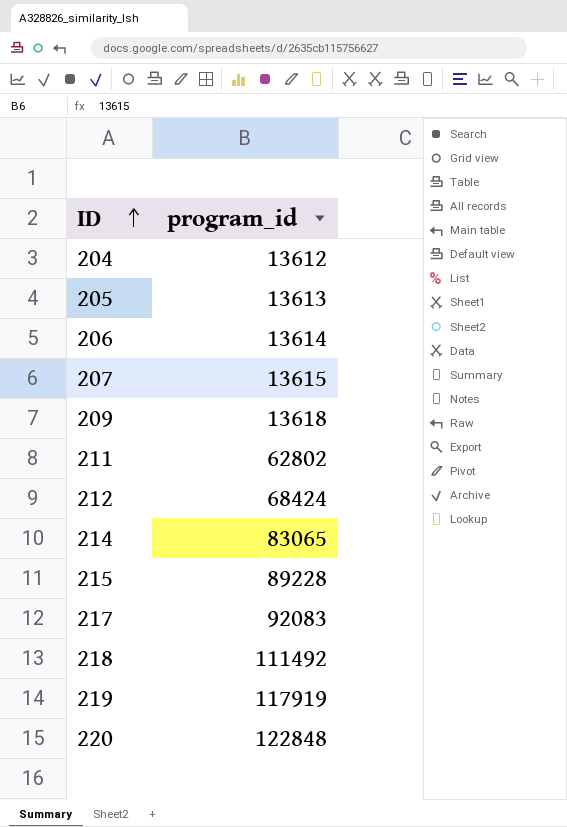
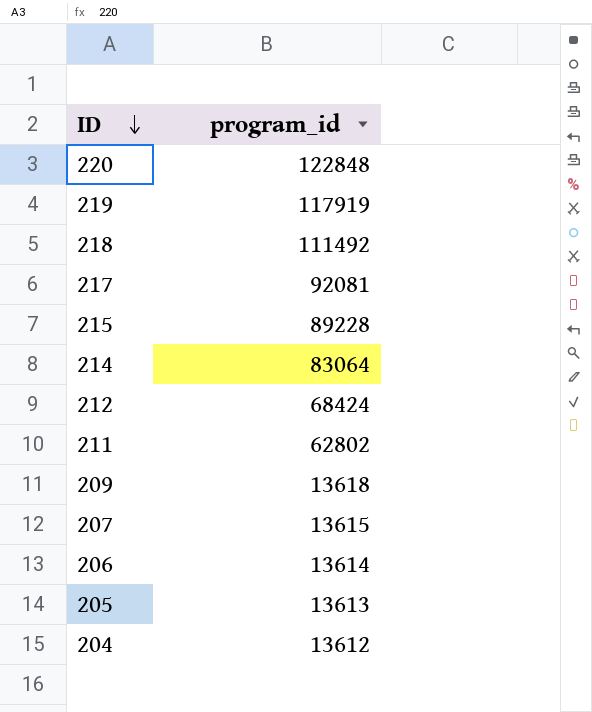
row order: ID ascending -> ID descending
217 | program_id: 92083 -> 92081
214 | program_id: 83065 -> 83064

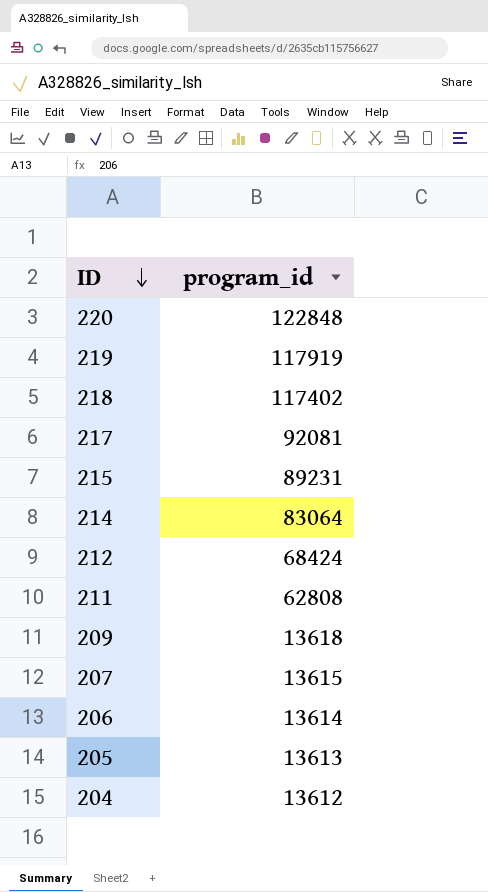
218 | program_id: 111492 -> 117402
215 | program_id: 89228 -> 89231
211 | program_id: 62802 -> 62808

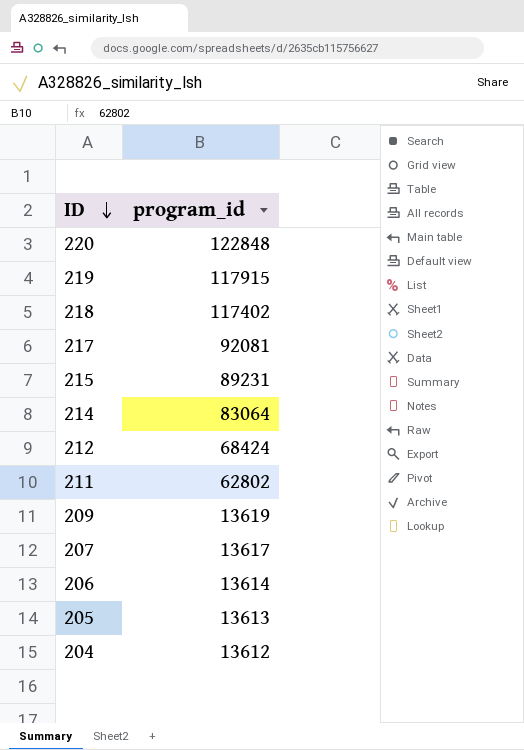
219 | program_id: 117919 -> 117915
211 | program_id: 62808 -> 62802
209 | program_id: 13618 -> 13619
207 | program_id: 13615 -> 13617

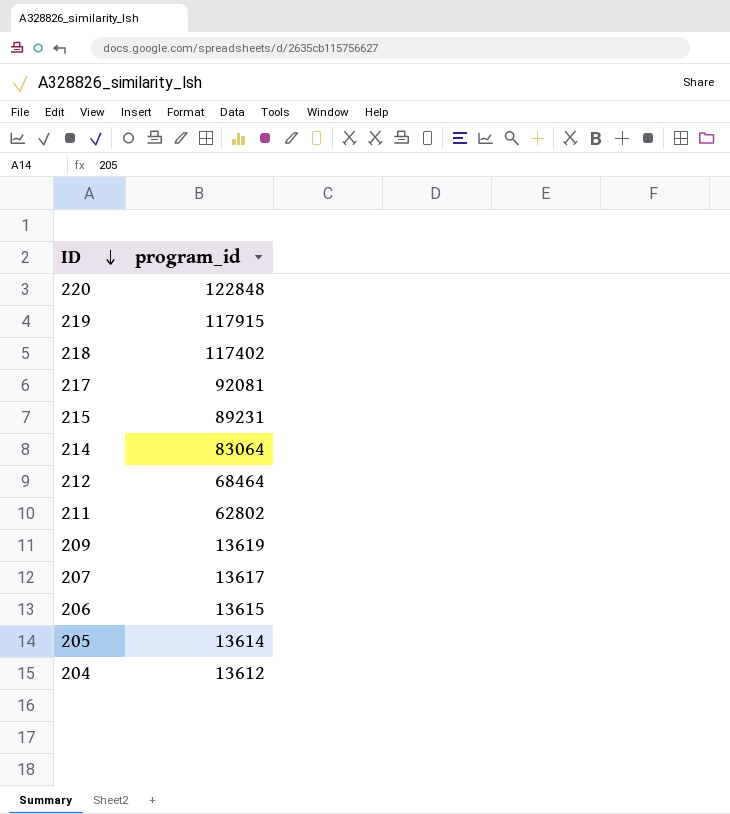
212 | program_id: 68424 -> 68464
206 | program_id: 13614 -> 13615
205 | program_id: 13613 -> 13614

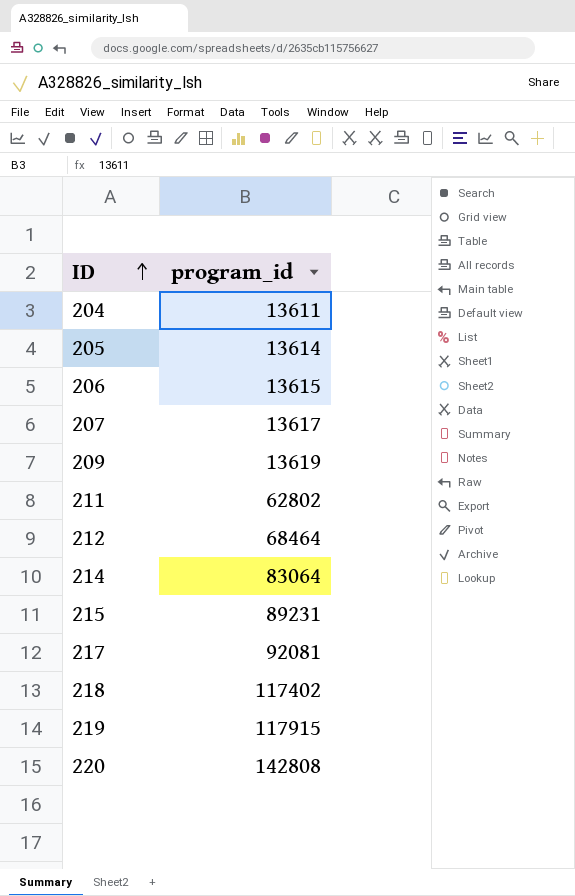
row order: ID descending -> ID ascending
204 | program_id: 13612 -> 13611
220 | program_id: 122848 -> 142808

